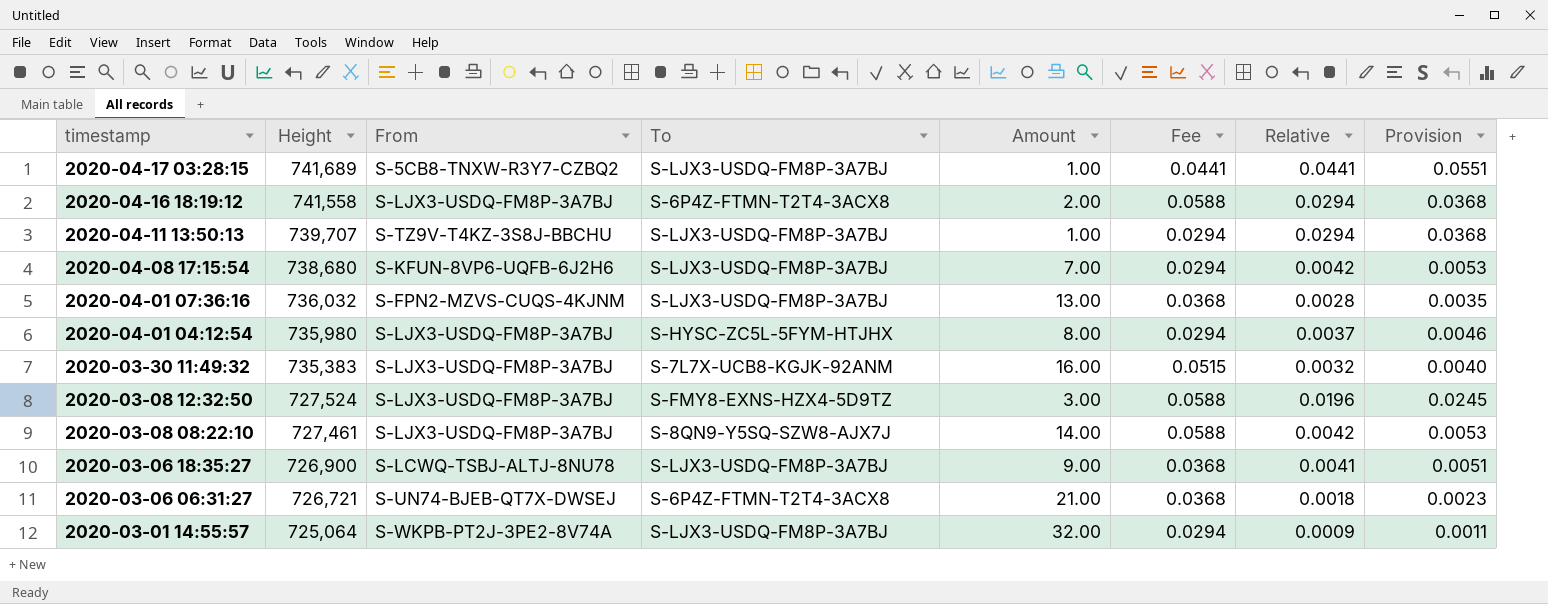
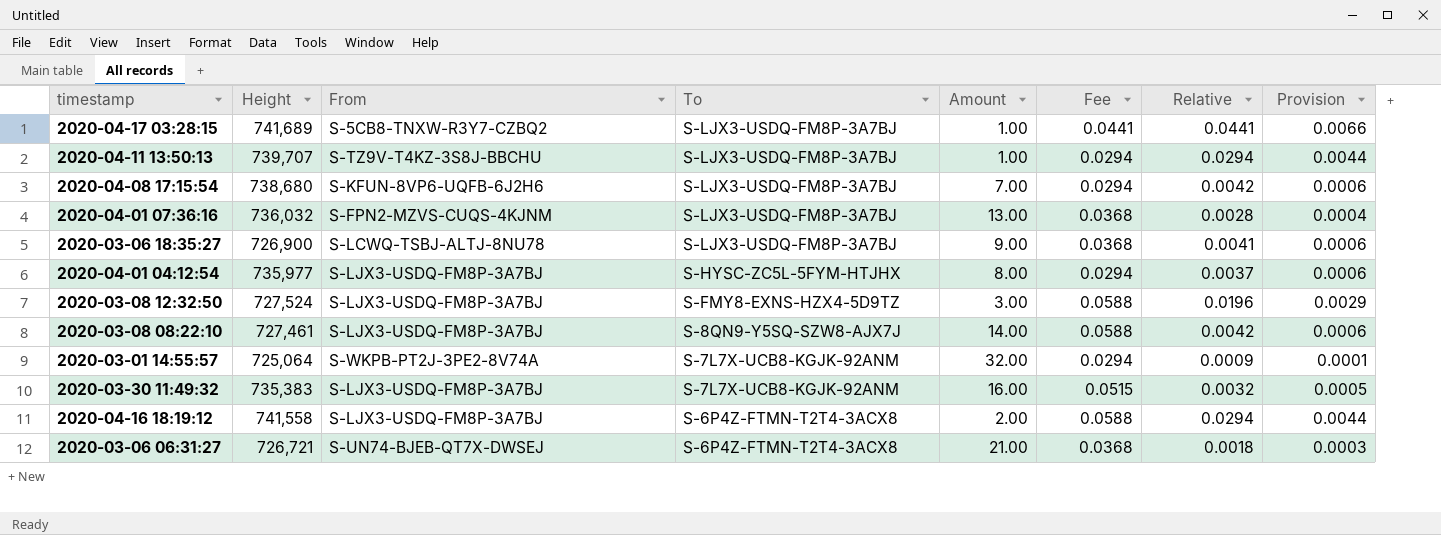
row order: timestamp descending -> To descending
column Provision | formula: [Relative] * 1.25 -> [Relative] * 0.15
2020-04-01 04:12:54 | Height: 735,980 -> 735,977
2020-03-01 14:55:57 | To: S-LJX3-USDQ-FM8P-3A7BJ -> S-7L7X-UCB8-KGJK-92ANM

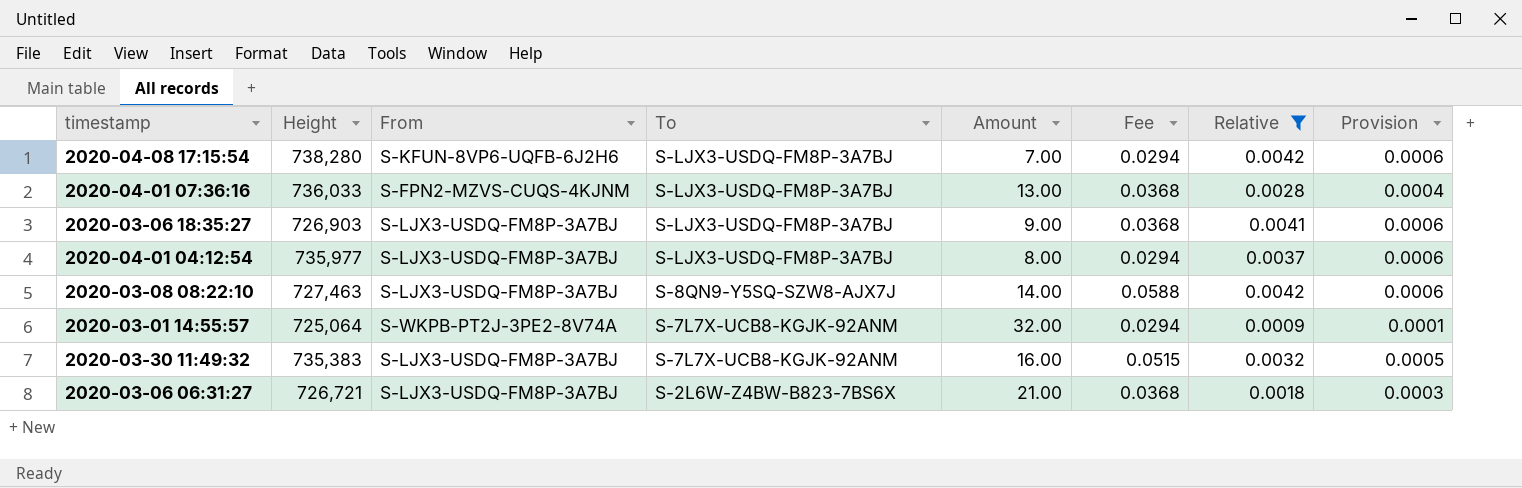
filter: none -> Relative <= 0.0042
2020-04-08 17:15:54 | Height: 738,680 -> 738,280
2020-04-01 07:36:16 | Height: 736,032 -> 736,033
2020-03-06 18:35:27 | Height: 726,900 -> 726,903
2020-03-06 18:35:27 | From: S-LCWQ-TSBJ-ALTJ-8NU78 -> S-LJX3-USDQ-FM8P-3A7BJ
2020-04-01 04:12:54 | To: S-HYSC-ZC5L-5FYM-HTJHX -> S-LJX3-USDQ-FM8P-3A7BJ
2020-03-08 08:22:10 | Height: 727,461 -> 727,463
2020-03-06 06:31:27 | From: S-UN74-BJEB-QT7X-DWSEJ -> S-LJX3-USDQ-FM8P-3A7BJ
2020-03-06 06:31:27 | To: S-6P4Z-FTMN-T2T4-3ACX8 -> S-2L6W-Z4BW-B823-7BS6X

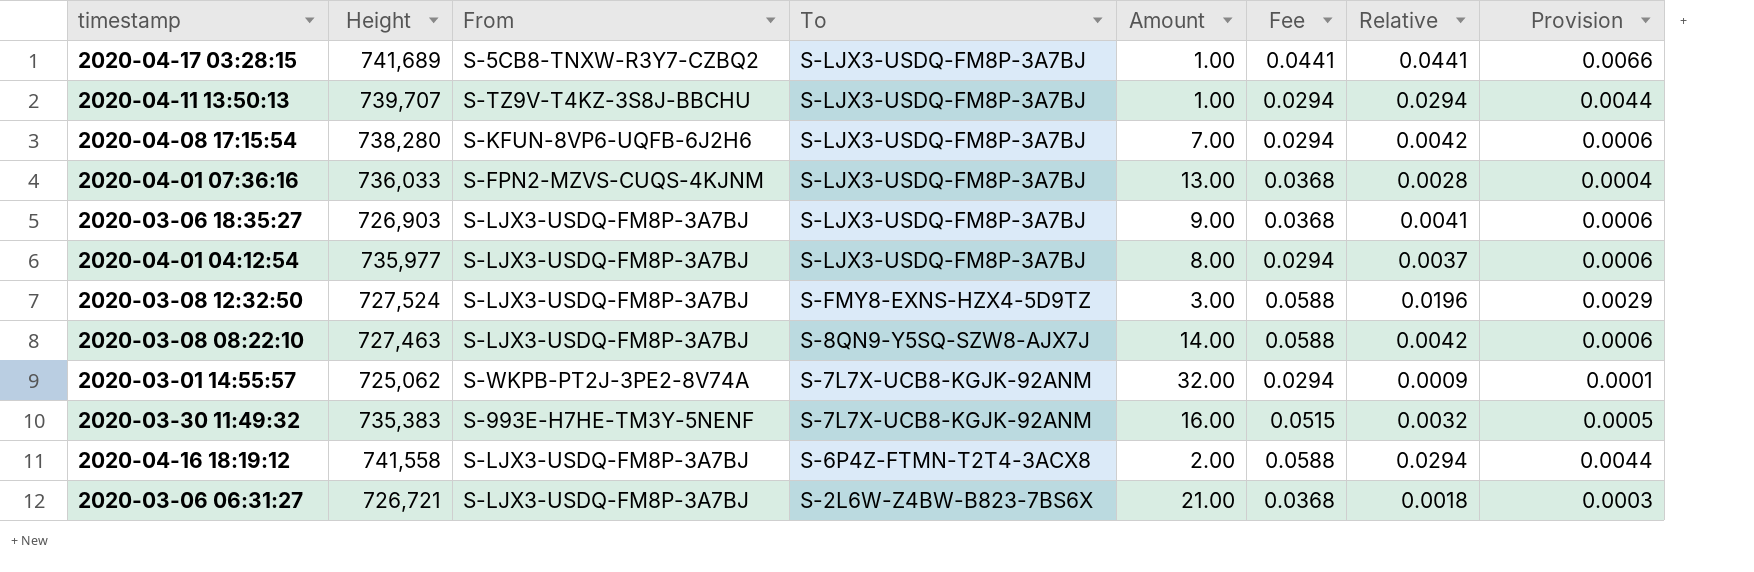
filter: Relative <= 0.0042 -> none
2020-03-01 14:55:57 | Height: 725,064 -> 725,062
2020-03-30 11:49:32 | From: S-LJX3-USDQ-FM8P-3A7BJ -> S-993E-H7HE-TM3Y-5NENF

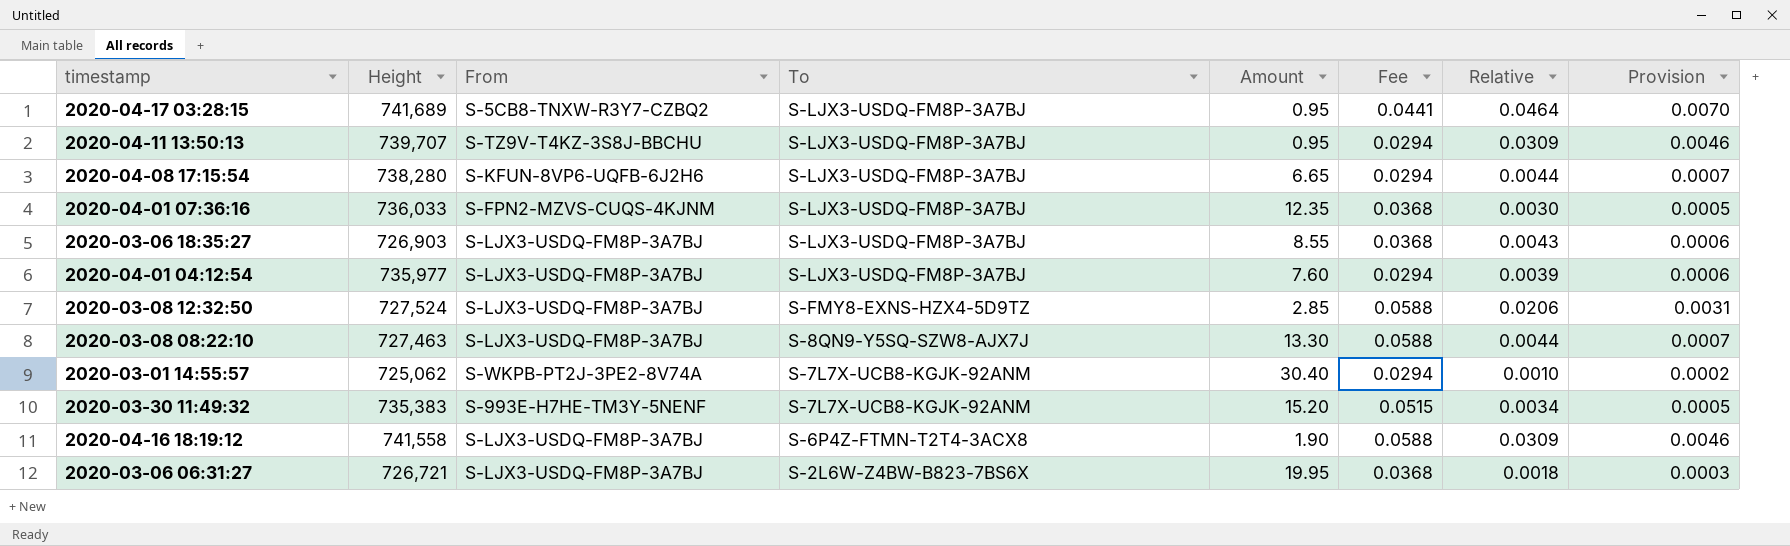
2020-04-17 03:28:15 | Amount: 1.00 -> 0.95
2020-04-17 03:28:15 | Relative: 0.0441 -> 0.0464
2020-04-17 03:28:15 | Provision: 0.0066 -> 0.0070
2020-04-11 13:50:13 | Amount: 1.00 -> 0.95
2020-04-11 13:50:13 | Relative: 0.0294 -> 0.0309
2020-04-11 13:50:13 | Provision: 0.0044 -> 0.0046
2020-04-08 17:15:54 | Amount: 7.00 -> 6.65
2020-04-08 17:15:54 | Relative: 0.0042 -> 0.0044
2020-04-08 17:15:54 | Provision: 0.0006 -> 0.0007
2020-04-01 07:36:16 | Amount: 13.00 -> 12.35
2020-04-01 07:36:16 | Relative: 0.0028 -> 0.0030
2020-04-01 07:36:16 | Provision: 0.0004 -> 0.0005
2020-03-06 18:35:27 | Amount: 9.00 -> 8.55
2020-03-06 18:35:27 | Relative: 0.0041 -> 0.0043
2020-04-01 04:12:54 | Amount: 8.00 -> 7.60
2020-04-01 04:12:54 | Relative: 0.0037 -> 0.0039
2020-03-08 12:32:50 | Amount: 3.00 -> 2.85
2020-03-08 12:32:50 | Relative: 0.0196 -> 0.0206
2020-03-08 12:32:50 | Provision: 0.0029 -> 0.0031
2020-03-08 08:22:10 | Amount: 14.00 -> 13.30
2020-03-08 08:22:10 | Relative: 0.0042 -> 0.0044
2020-03-08 08:22:10 | Provision: 0.0006 -> 0.0007
2020-03-01 14:55:57 | Amount: 32.00 -> 30.40
2020-03-01 14:55:57 | Relative: 0.0009 -> 0.0010
2020-03-01 14:55:57 | Provision: 0.0001 -> 0.0002
2020-03-30 11:49:32 | Amount: 16.00 -> 15.20
2020-03-30 11:49:32 | Relative: 0.0032 -> 0.0034
2020-04-16 18:19:12 | Amount: 2.00 -> 1.90
2020-04-16 18:19:12 | Relative: 0.0294 -> 0.0309
2020-04-16 18:19:12 | Provision: 0.0044 -> 0.0046
2020-03-06 06:31:27 | Amount: 21.00 -> 19.95

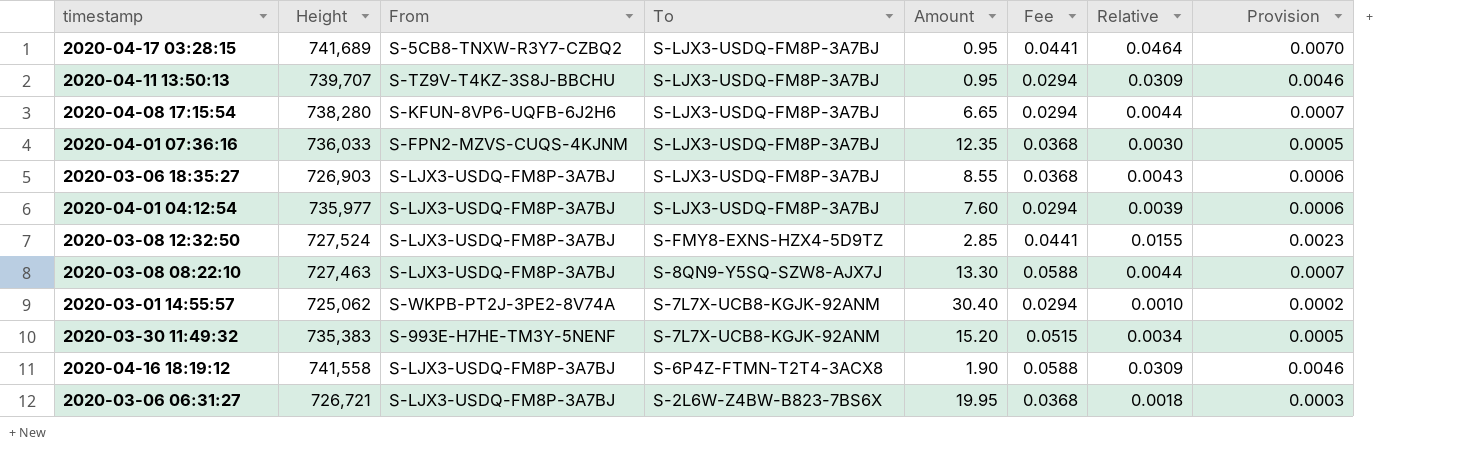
2020-03-08 12:32:50 | Fee: 0.0588 -> 0.0441
2020-03-08 12:32:50 | Relative: 0.0206 -> 0.0155
2020-03-08 12:32:50 | Provision: 0.0031 -> 0.0023

